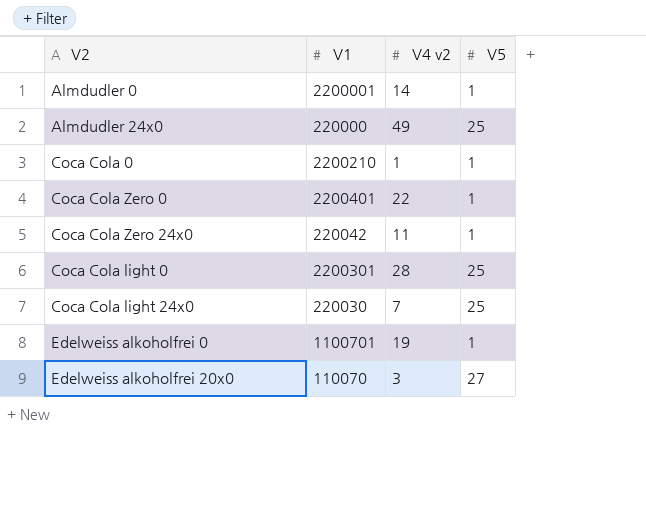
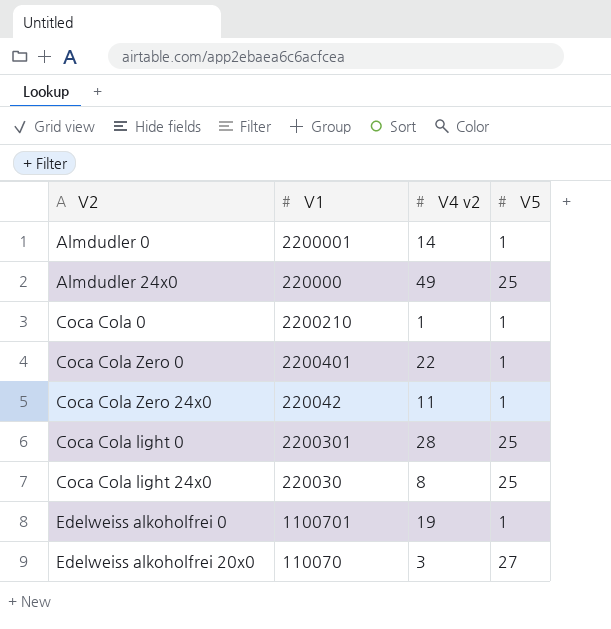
Coca Cola light 24x0 | V4 v2: 7 -> 8

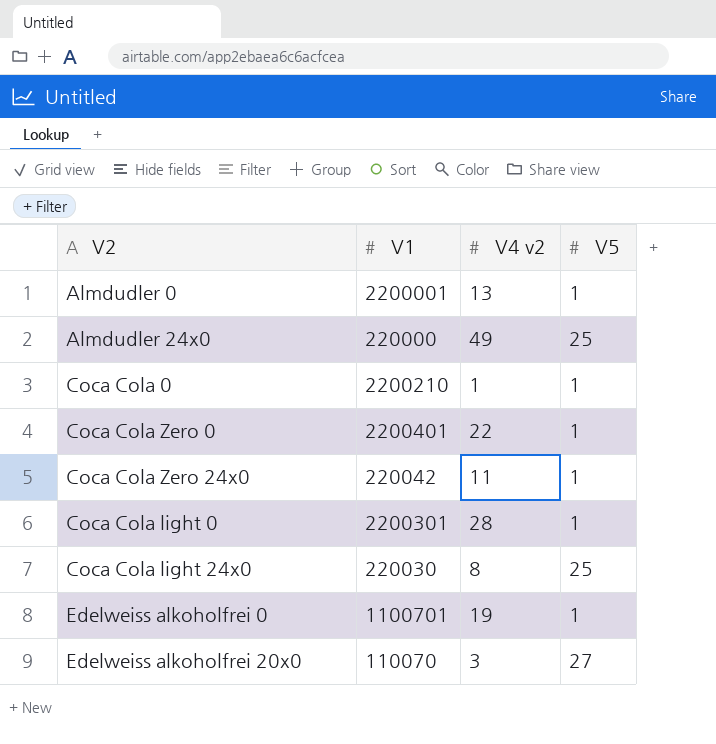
Almdudler 0 | V4 v2: 14 -> 13
Coca Cola light 0 | V5: 25 -> 1

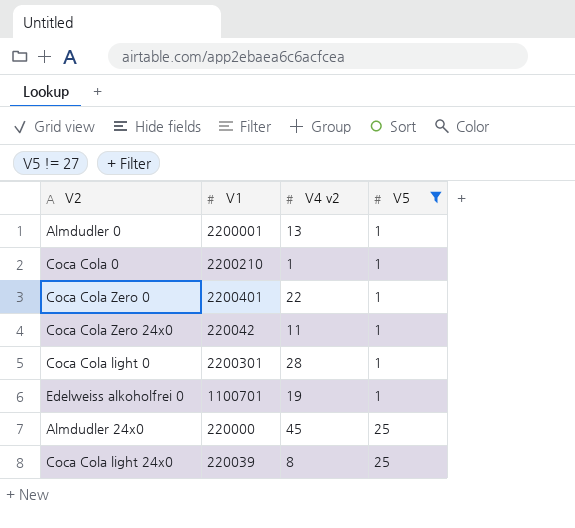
filter: none -> V5 != 27
row order: none -> V5 ascending
Almdudler 24x0 | V4 v2: 49 -> 45
Coca Cola light 24x0 | V1: 220030 -> 220039

